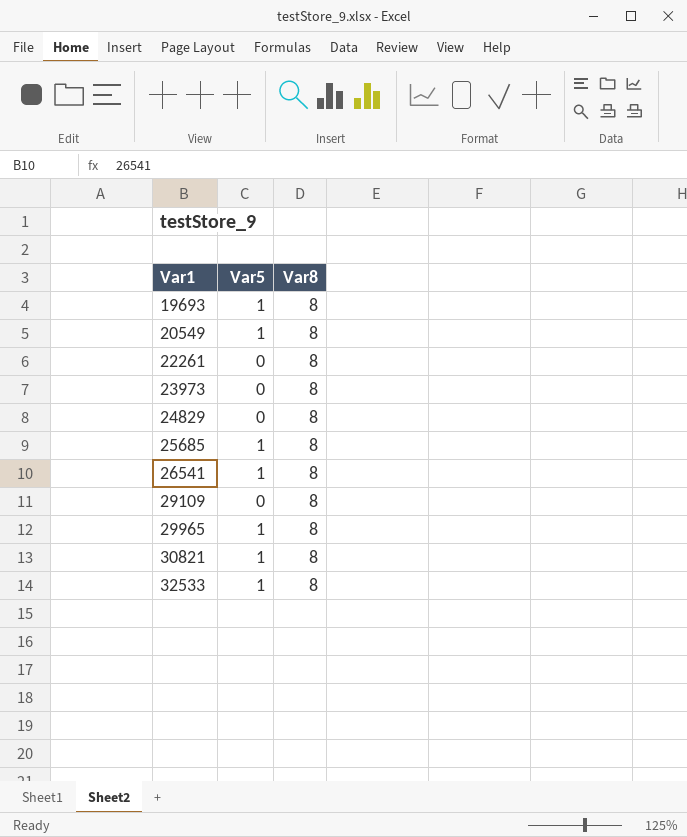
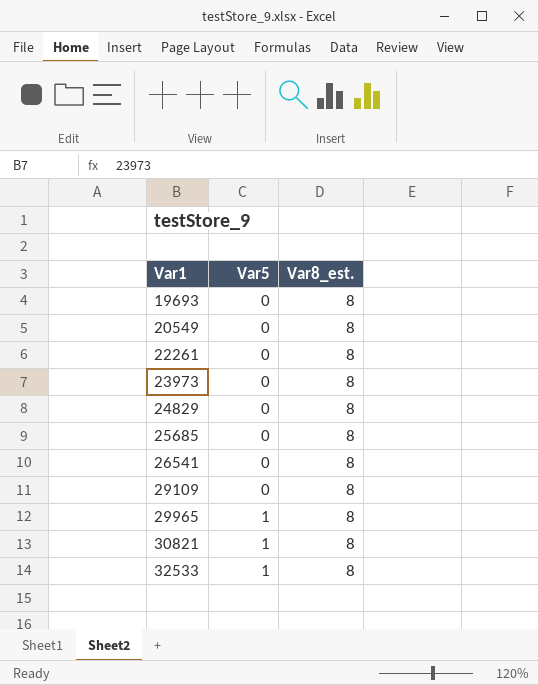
column name: Var8 -> Var8_est.
19693 | Var5: 1 -> 0
20549 | Var5: 1 -> 0
25685 | Var5: 1 -> 0
26541 | Var5: 1 -> 0

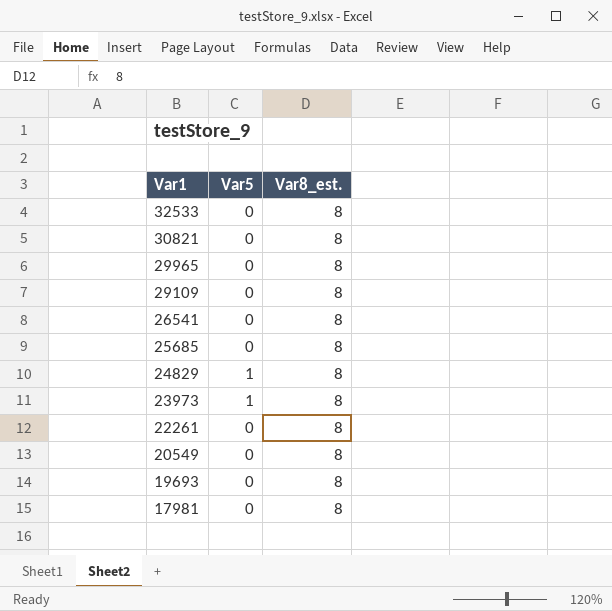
row order: Var1 ascending -> Var1 descending
32533 | Var5: 1 -> 0
30821 | Var5: 1 -> 0
29965 | Var5: 1 -> 0
24829 | Var5: 0 -> 1
23973 | Var5: 0 -> 1
row 17981: none -> 0 | 8

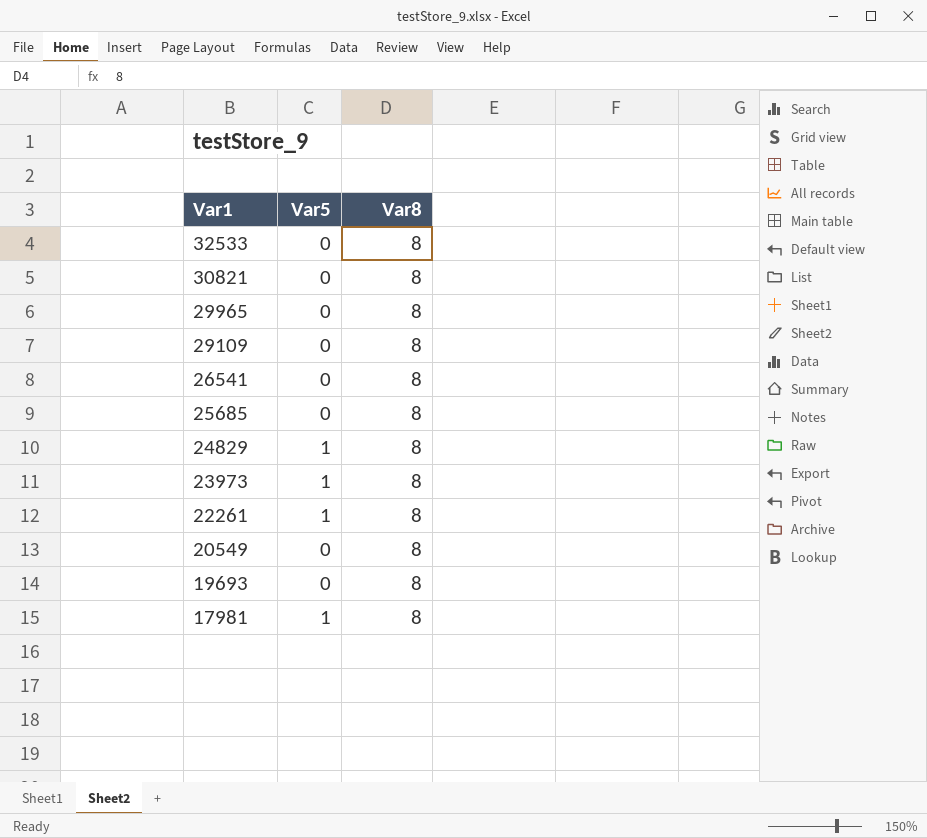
column name: Var8_est. -> Var8
22261 | Var5: 0 -> 1
17981 | Var5: 0 -> 1

